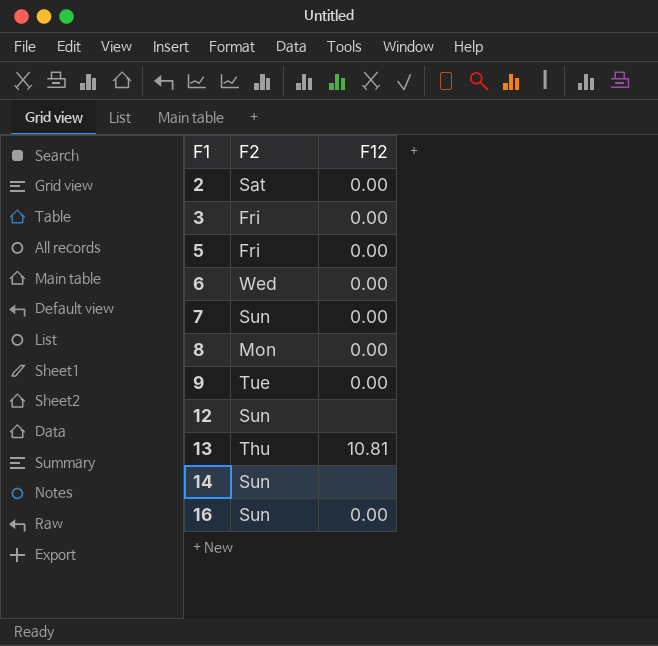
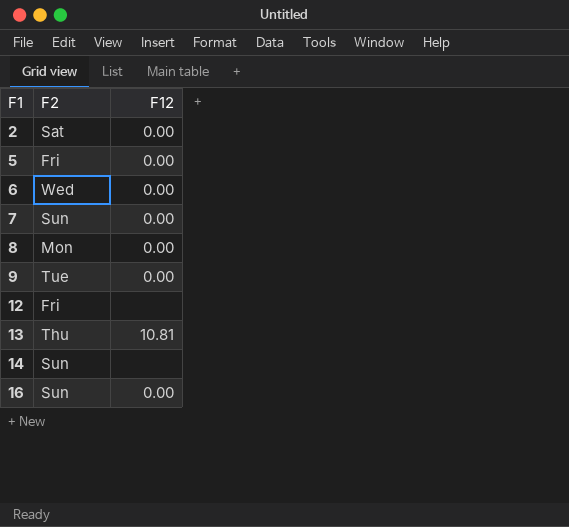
row 3: Fri | 0.00 -> none
12 | F2: Sun -> Fri

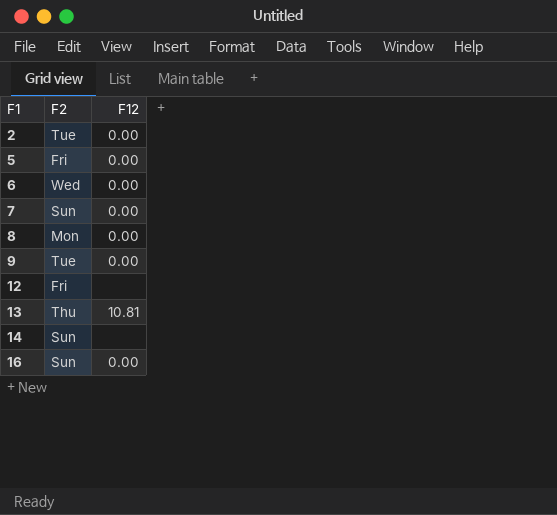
2 | F2: Sat -> Tue

